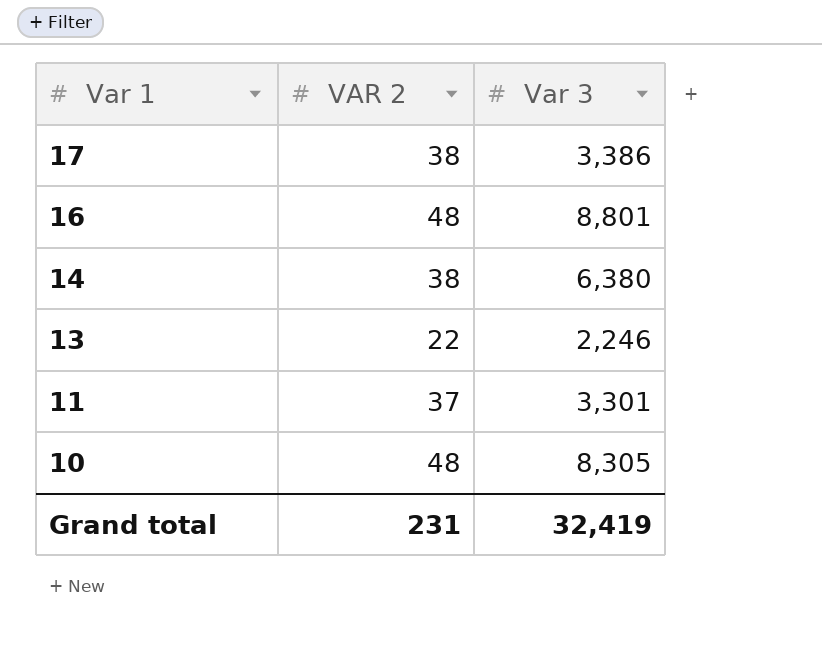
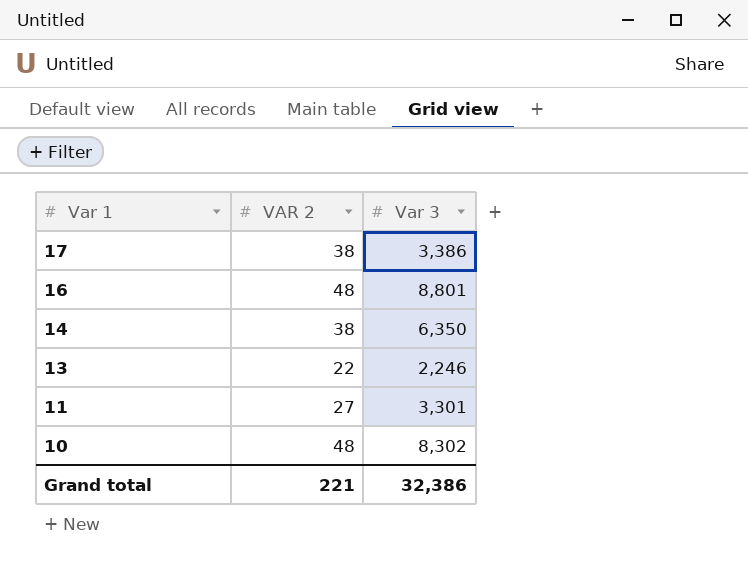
14 | Var 3: 6,380 -> 6,350
11 | VAR 2: 37 -> 27
10 | Var 3: 8,305 -> 8,302
Grand total | VAR 2: 231 -> 221
Grand total | Var 3: 32,419 -> 32,386

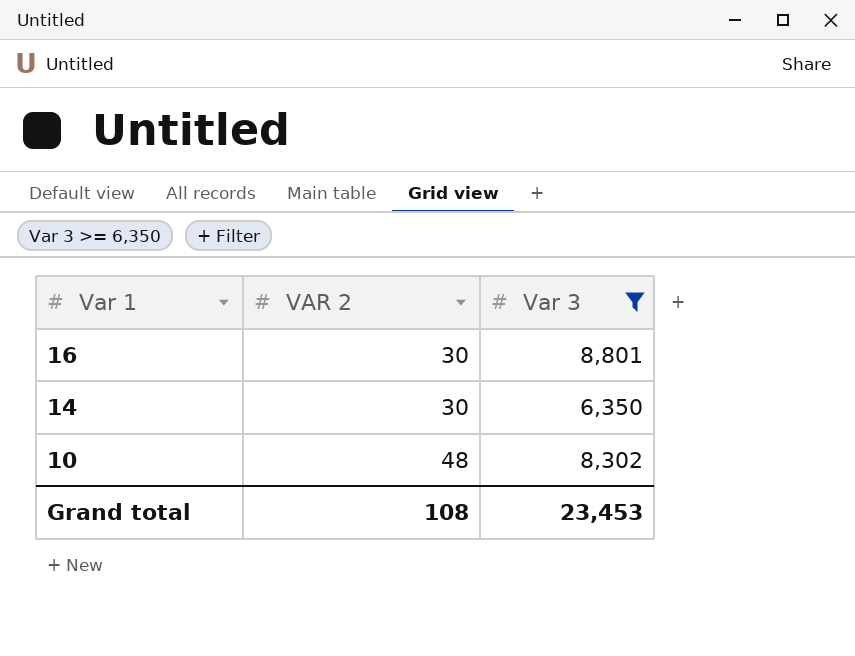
filter: none -> Var 3 >= 6,350
16 | VAR 2: 48 -> 30
14 | VAR 2: 38 -> 30
Grand total | VAR 2: 221 -> 108
Grand total | Var 3: 32,386 -> 23,453

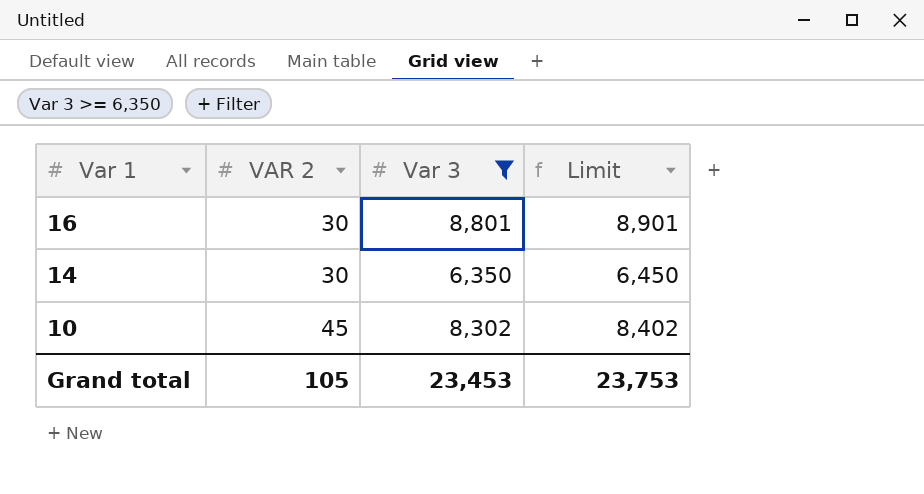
column Limit | formula: none -> [Var 3] + 100
10 | VAR 2: 48 -> 45
Grand total | VAR 2: 108 -> 105

